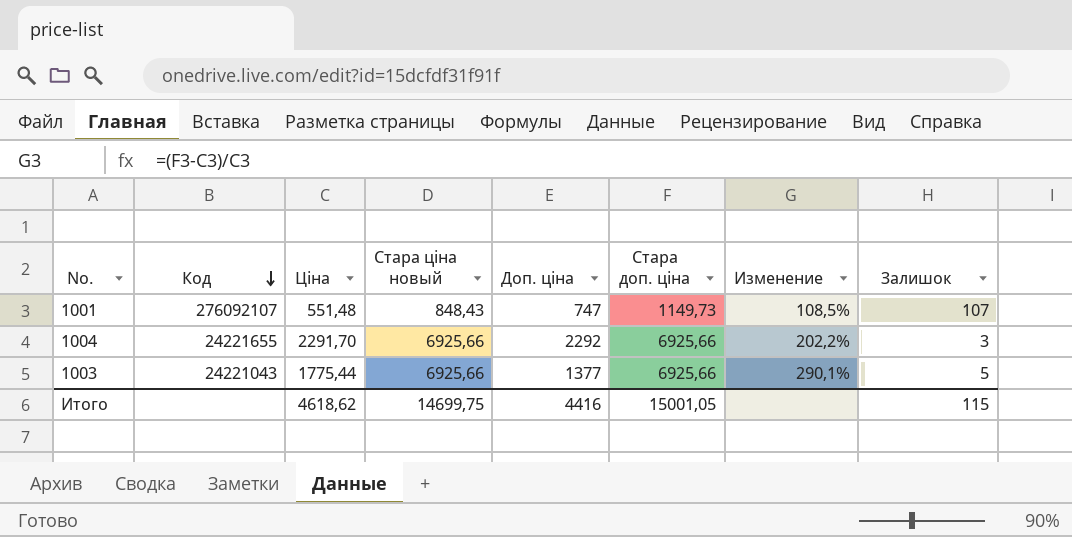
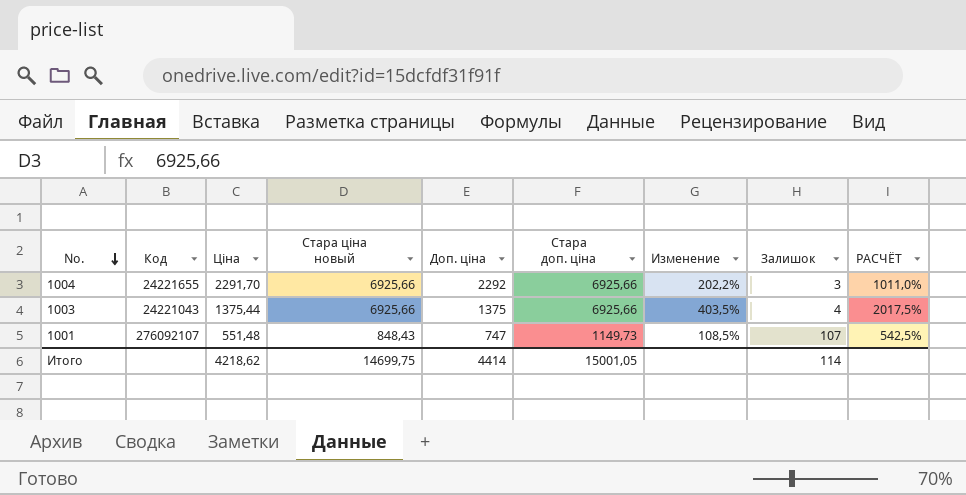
row order: Код descending -> No. descending
column РАСЧЁТ | formula: none -> [Изменение] * 5
1003 | Ціна: 1775,44 -> 1375,44
1003 | Доп. ціна: 1377 -> 1375
1003 | Изменение: 290,1% -> 403,5%
1003 | Залишок: 5 -> 4
Итого | Ціна: 4618,62 -> 4218,62
Итого | Доп. ціна: 4416 -> 4414
Итого | Залишок: 115 -> 114

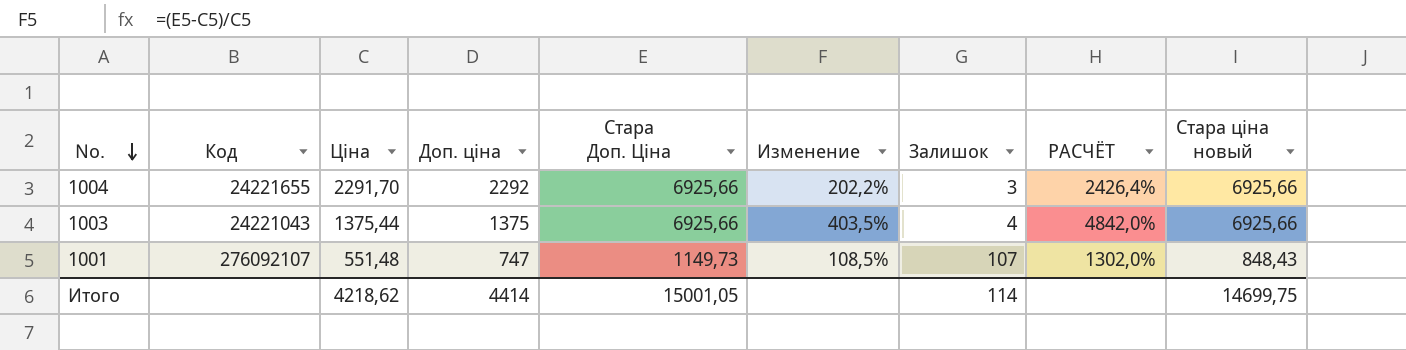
column name: Стара доп. ціна -> Стара Доп. Ціна
column РАСЧЁТ | formula: [Изменение] * 5 -> [Изменение] * 12
column Стара ціна новый | position: 4 -> 9

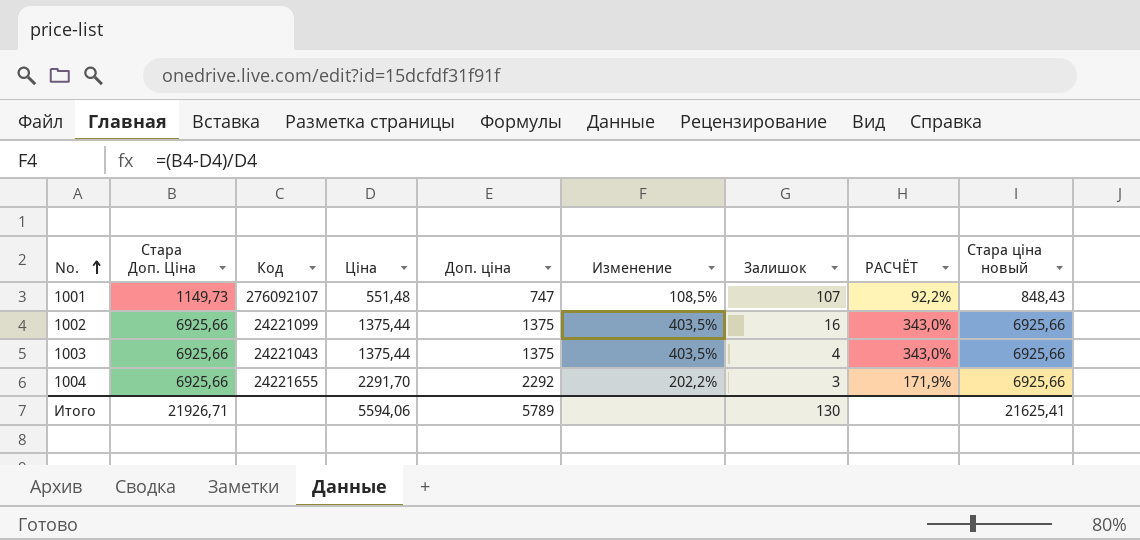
row order: No. descending -> No. ascending
column Стара Доп. Ціна | position: 5 -> 2
column РАСЧЁТ | formula: [Изменение] * 12 -> [Изменение] * 0,85
row 1002: none -> 6925,66 | 24221099 | 1375,44 | 1375 | 403,5% | 16 | 343,0% | 6925,66
Итого | Стара Доп. Ціна: 15001,05 -> 21926,71
Итого | Ціна: 4218,62 -> 5594,06
Итого | Доп. ціна: 4414 -> 5789
Итого | Залишок: 114 -> 130
Итого | Стара ціна новый: 14699,75 -> 21625,41

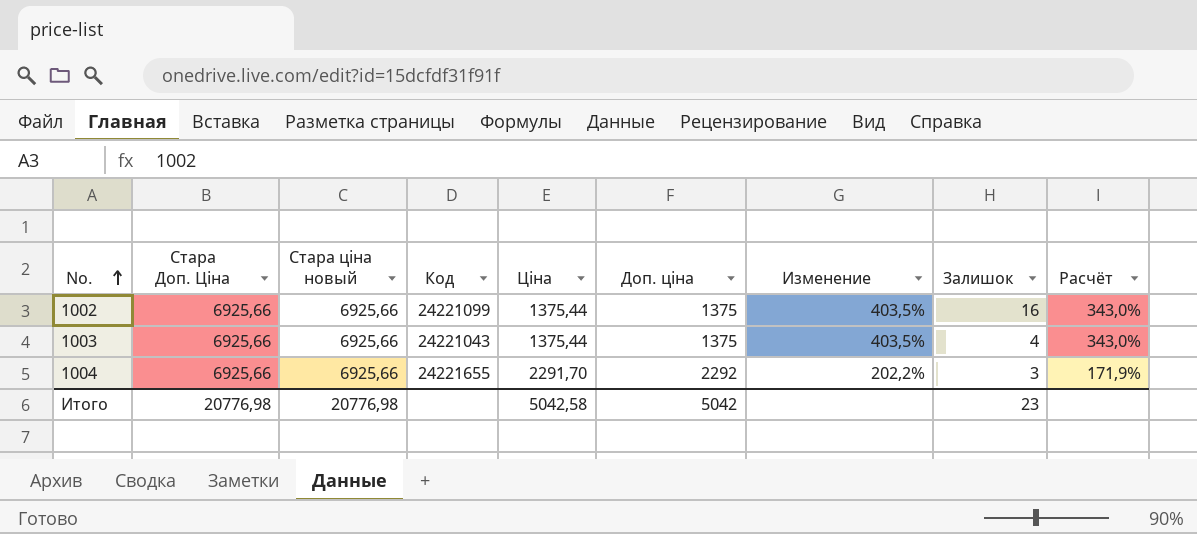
column Стара ціна новый | position: 9 -> 3
column name: РАСЧЁТ -> Расчёт
row 1001: 1149,73 | 276092107 | 551,48 | 747 | 108,5% | 107 | 92,2% | 848,43 -> none
Итого | Стара Доп. Ціна: 21926,71 -> 20776,98
Итого | Стара ціна новый: 21625,41 -> 20776,98
Итого | Ціна: 5594,06 -> 5042,58
Итого | Доп. ціна: 5789 -> 5042
Итого | Залишок: 130 -> 23

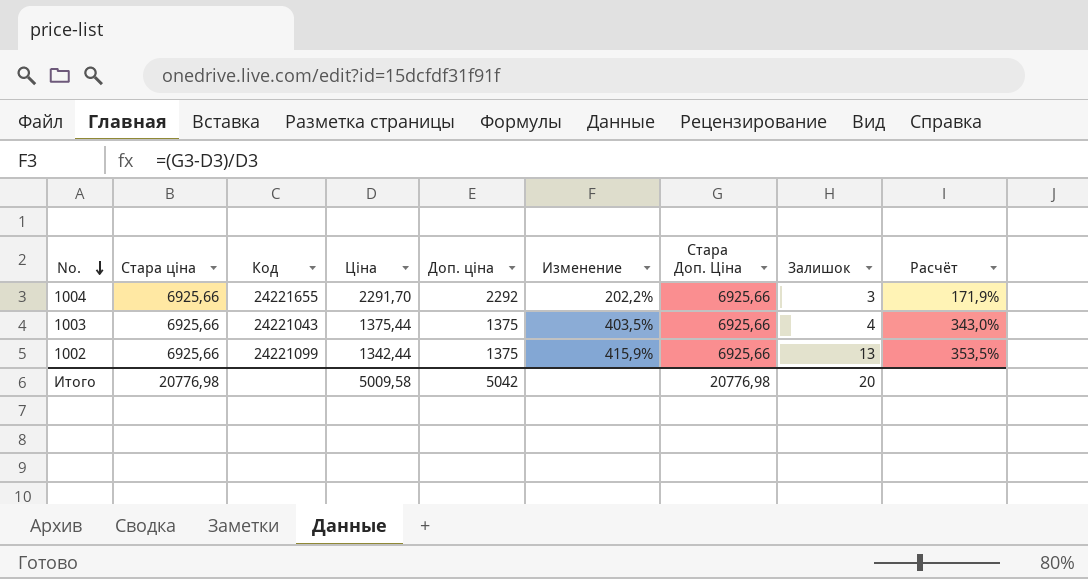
row order: No. ascending -> No. descending
column name: Стара ціна новый -> Стара ціна
column Стара Доп. Ціна | position: 2 -> 7
1002 | Ціна: 1375,44 -> 1342,44
1002 | Изменение: 403,5% -> 415,9%
1002 | Залишок: 16 -> 13
1002 | Расчёт: 343,0% -> 353,5%
Итого | Ціна: 5042,58 -> 5009,58
Итого | Залишок: 23 -> 20

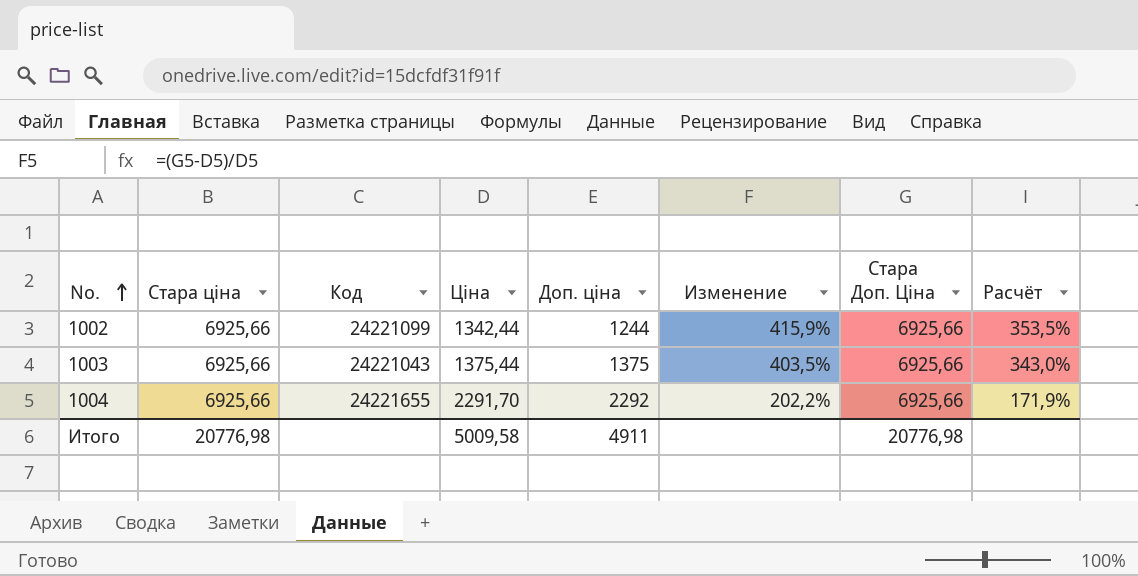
row order: No. descending -> No. ascending
column Залишок | position: 8 -> none
1002 | Доп. ціна: 1375 -> 1244
Итого | Доп. ціна: 5042 -> 4911

